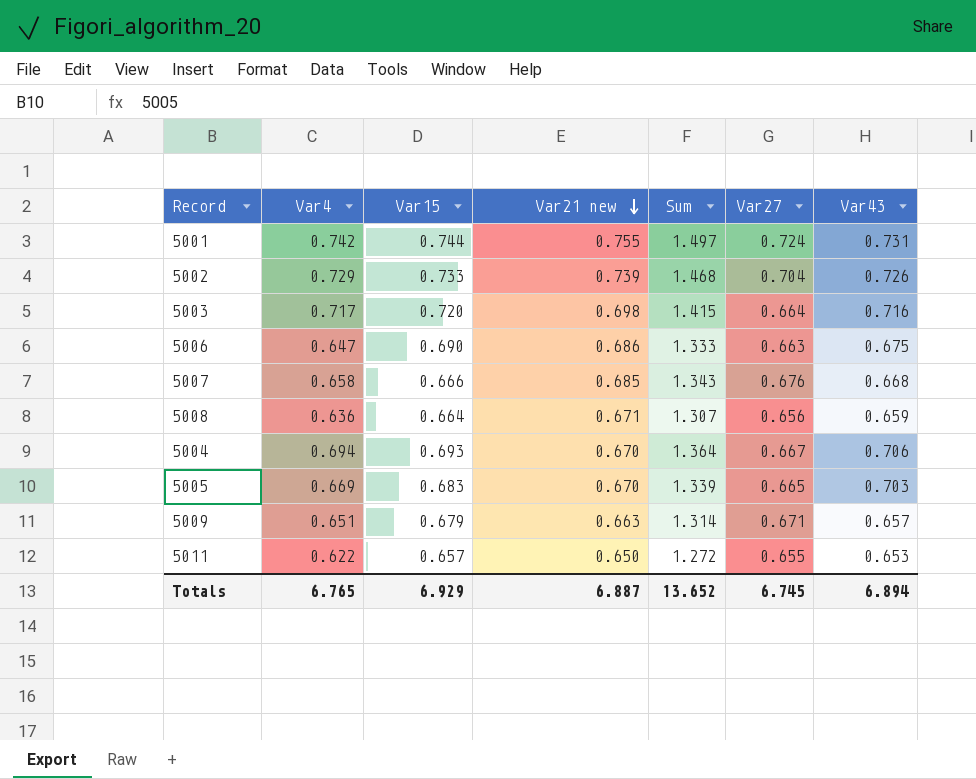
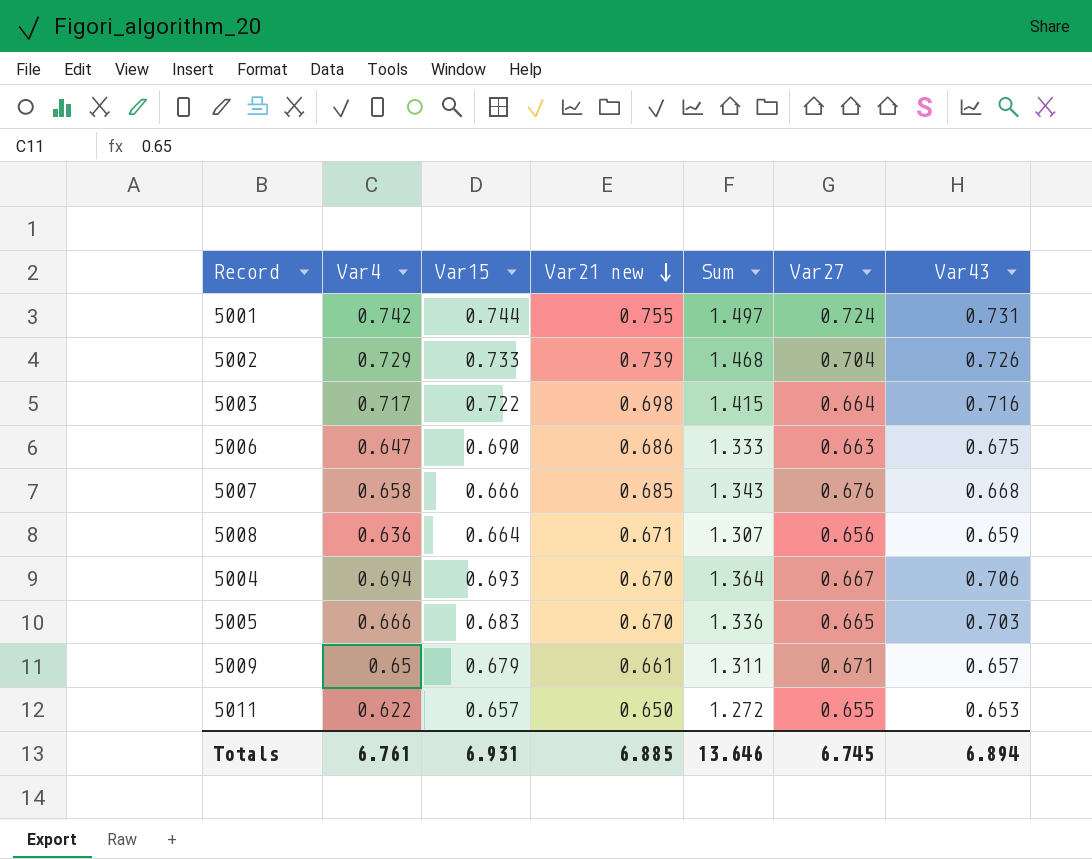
5003 | Var15: 0.720 -> 0.722
5005 | Var4: 0.669 -> 0.666
5005 | Sum: 1.339 -> 1.336
5009 | Var4: 0.651 -> 0.65
5009 | Var21 new: 0.663 -> 0.661
5009 | Sum: 1.314 -> 1.311
Totals | Var4: 6.765 -> 6.761
Totals | Var15: 6.929 -> 6.931
Totals | Var21 new: 6.887 -> 6.885
Totals | Sum: 13.652 -> 13.646

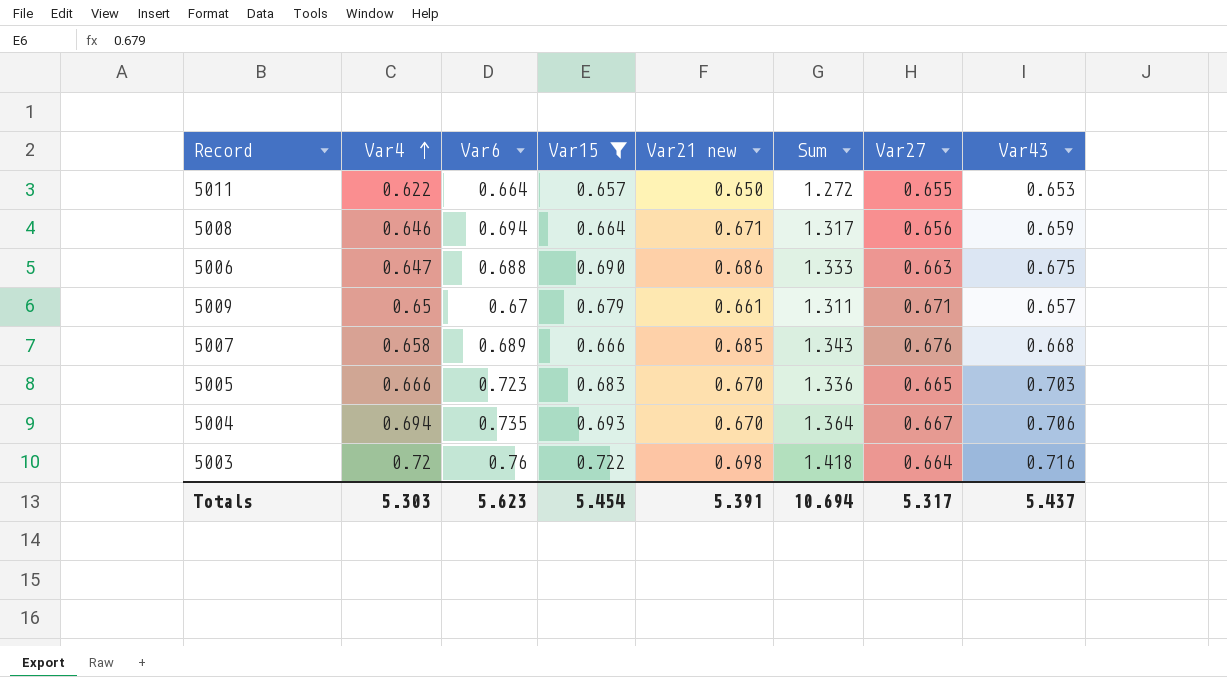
filter: none -> Var15 <= 0.722
row order: Var21 new descending -> Var4 ascending
column Var6 | position: none -> 3
5008 | Var4: 0.636 -> 0.646
5008 | Sum: 1.307 -> 1.317
5003 | Var4: 0.717 -> 0.72
5003 | Sum: 1.415 -> 1.418
Totals | Var4: 6.761 -> 5.303
Totals | Var15: 6.931 -> 5.454
Totals | Var21 new: 6.885 -> 5.391
Totals | Sum: 13.646 -> 10.694
Totals | Var27: 6.745 -> 5.317
Totals | Var43: 6.894 -> 5.437

